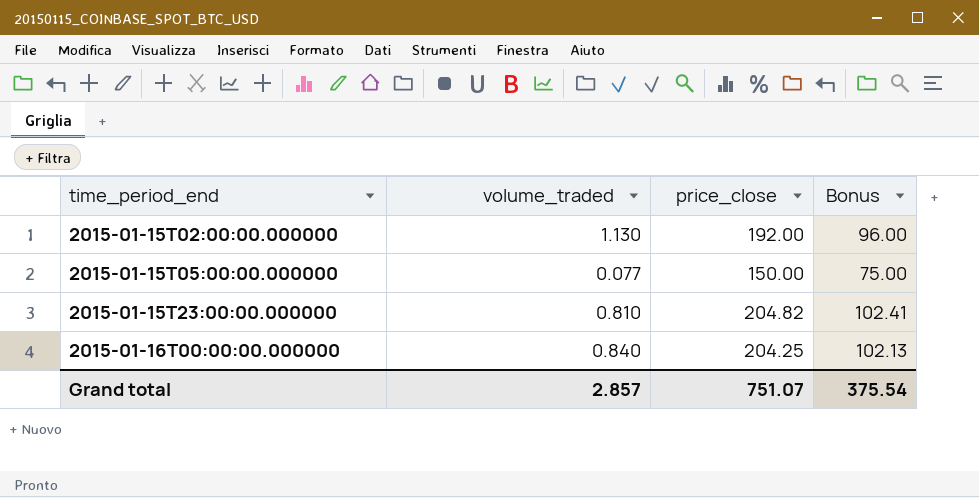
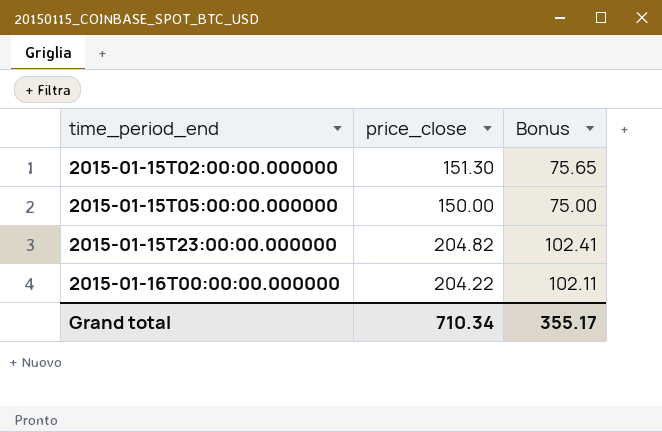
column volume_traded | position: 2 -> none
2015-01-15T02:00:00.000000 | price_close: 192.00 -> 151.30
2015-01-15T02:00:00.000000 | Bonus: 96.00 -> 75.65
2015-01-16T00:00:00.000000 | price_close: 204.25 -> 204.22
2015-01-16T00:00:00.000000 | Bonus: 102.13 -> 102.11
Grand total | price_close: 751.07 -> 710.34
Grand total | Bonus: 375.54 -> 355.17

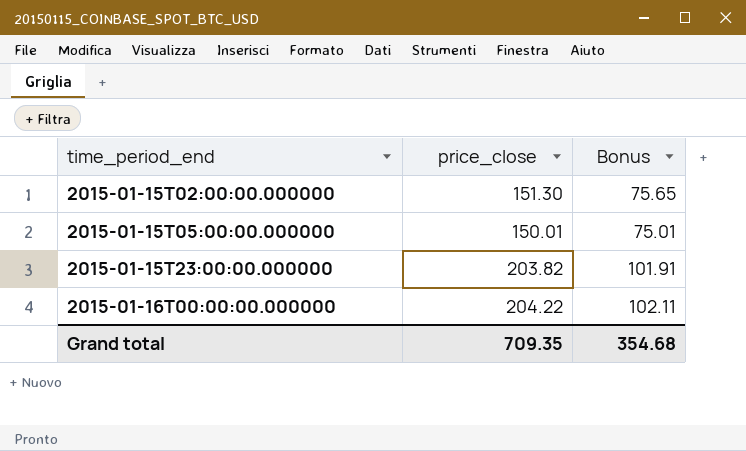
2015-01-15T05:00:00.000000 | price_close: 150.00 -> 150.01
2015-01-15T05:00:00.000000 | Bonus: 75.00 -> 75.01
2015-01-15T23:00:00.000000 | price_close: 204.82 -> 203.82
2015-01-15T23:00:00.000000 | Bonus: 102.41 -> 101.91
Grand total | price_close: 710.34 -> 709.35
Grand total | Bonus: 355.17 -> 354.68

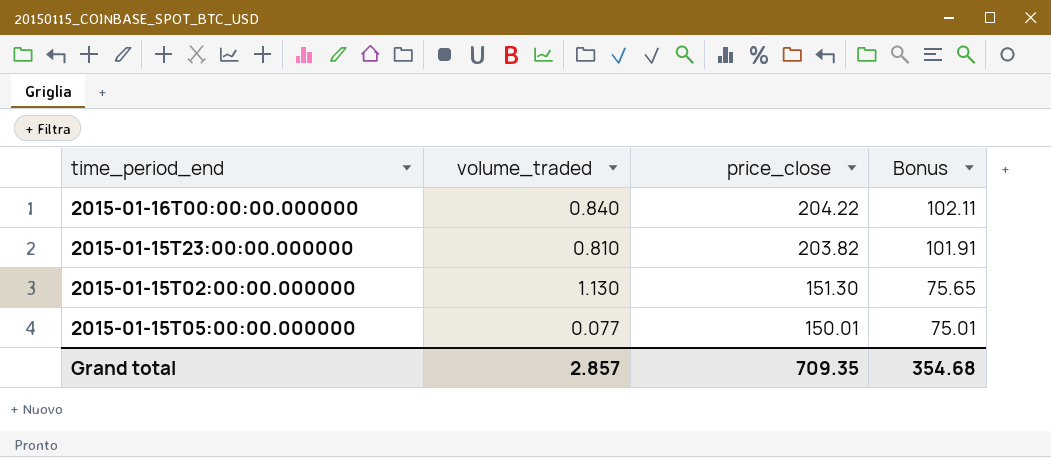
row order: time_period_end ascending -> price_close descending
column volume_traded | position: none -> 2

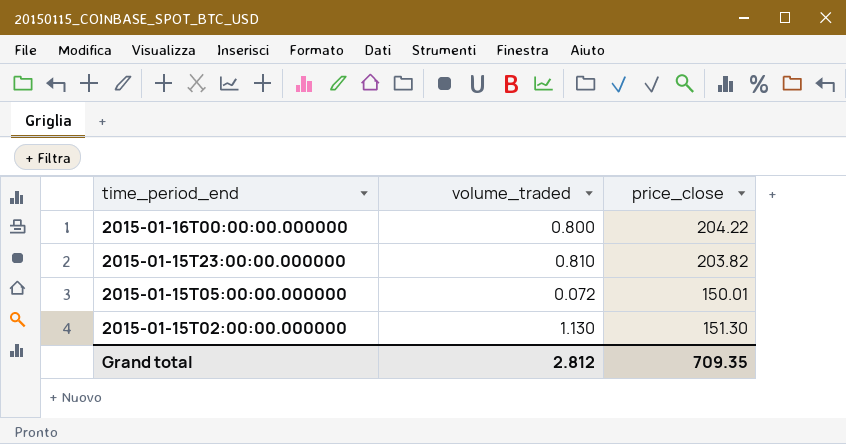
row order: price_close descending -> time_period_end descending
column Bonus | formula: [price_close] * 0.5 -> none
2015-01-16T00:00:00.000000 | volume_traded: 0.840 -> 0.800
2015-01-15T05:00:00.000000 | volume_traded: 0.077 -> 0.072
Grand total | volume_traded: 2.857 -> 2.812

